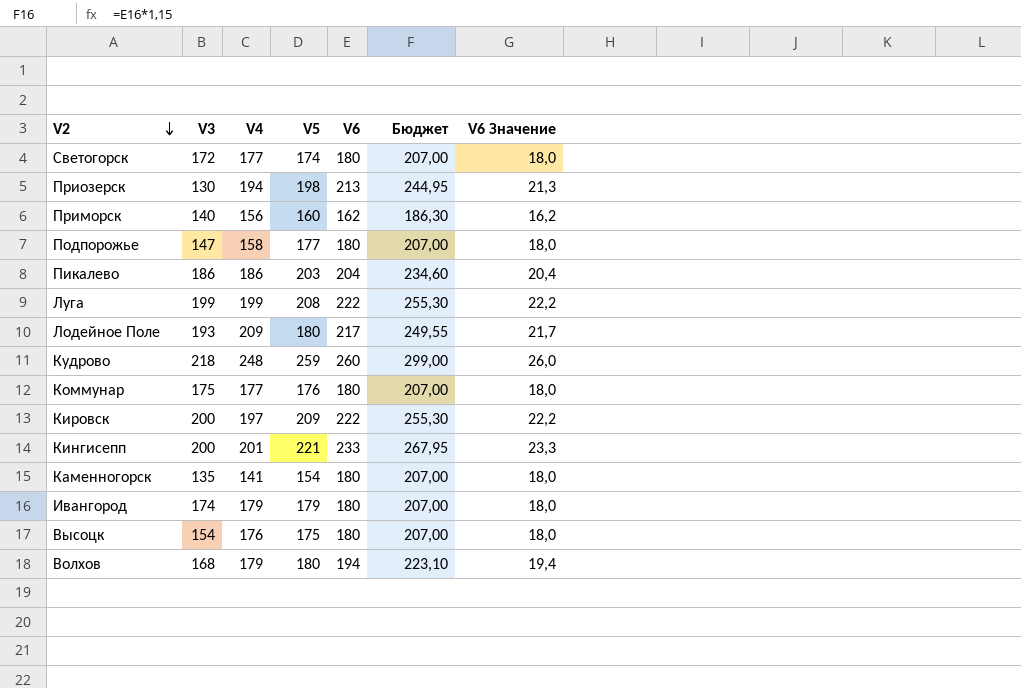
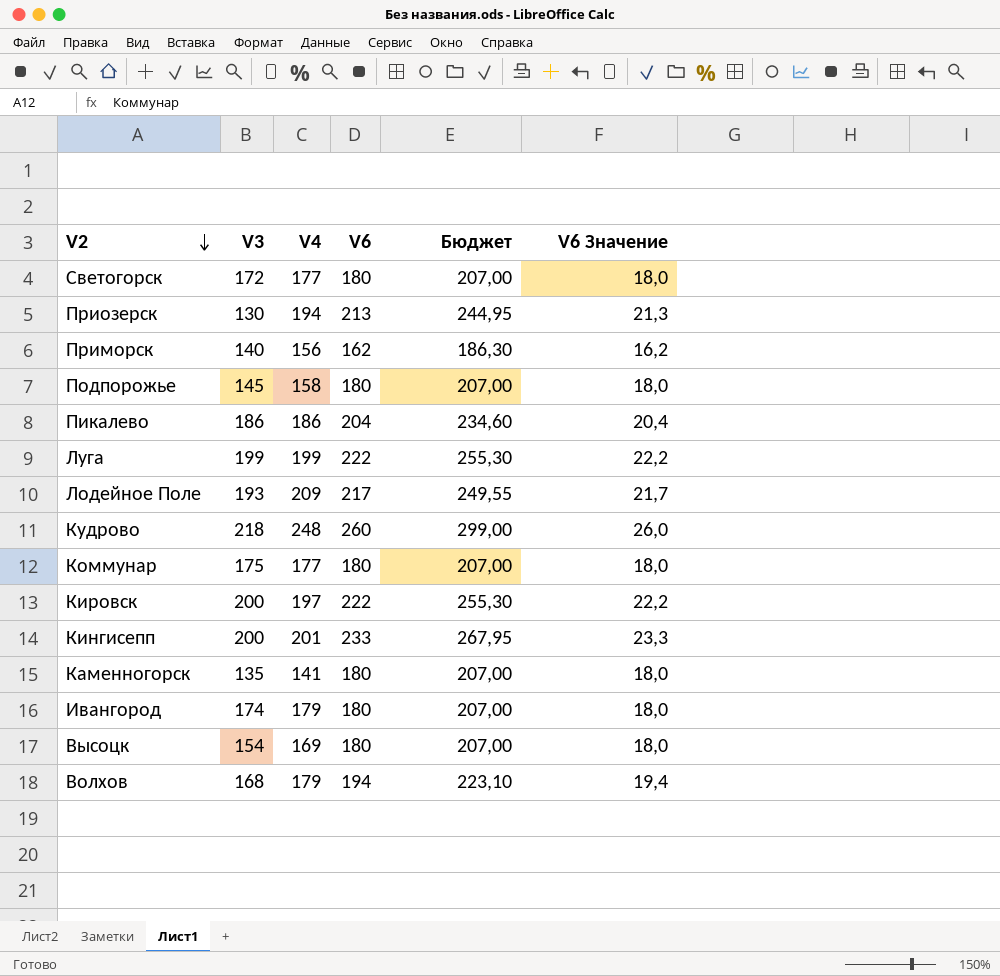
column V5 | position: 4 -> none
Подпорожье | V3: 147 -> 145
Высоцк | V4: 176 -> 169

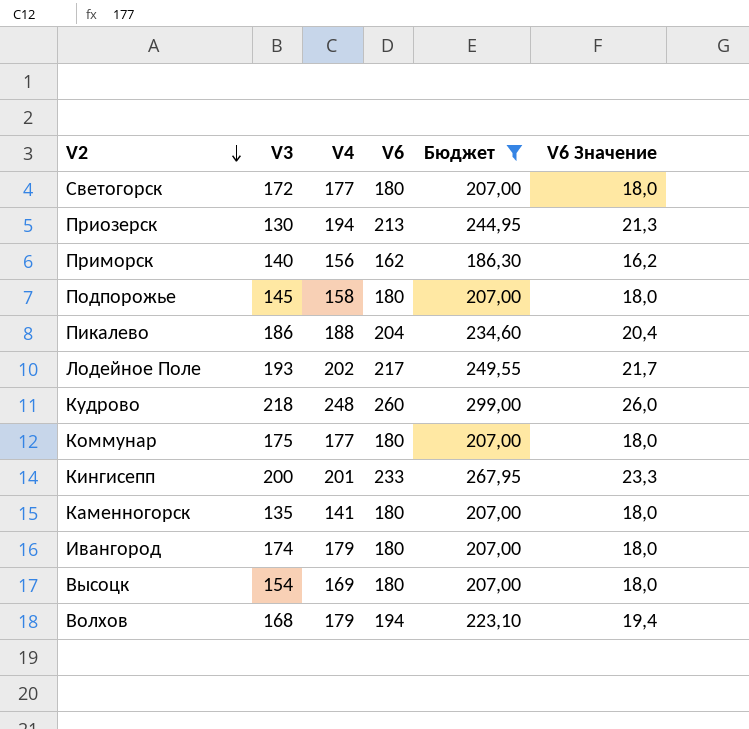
filter: none -> Бюджет != 255,30
Пикалево | V4: 186 -> 188
Лодейное Поле | V4: 209 -> 202

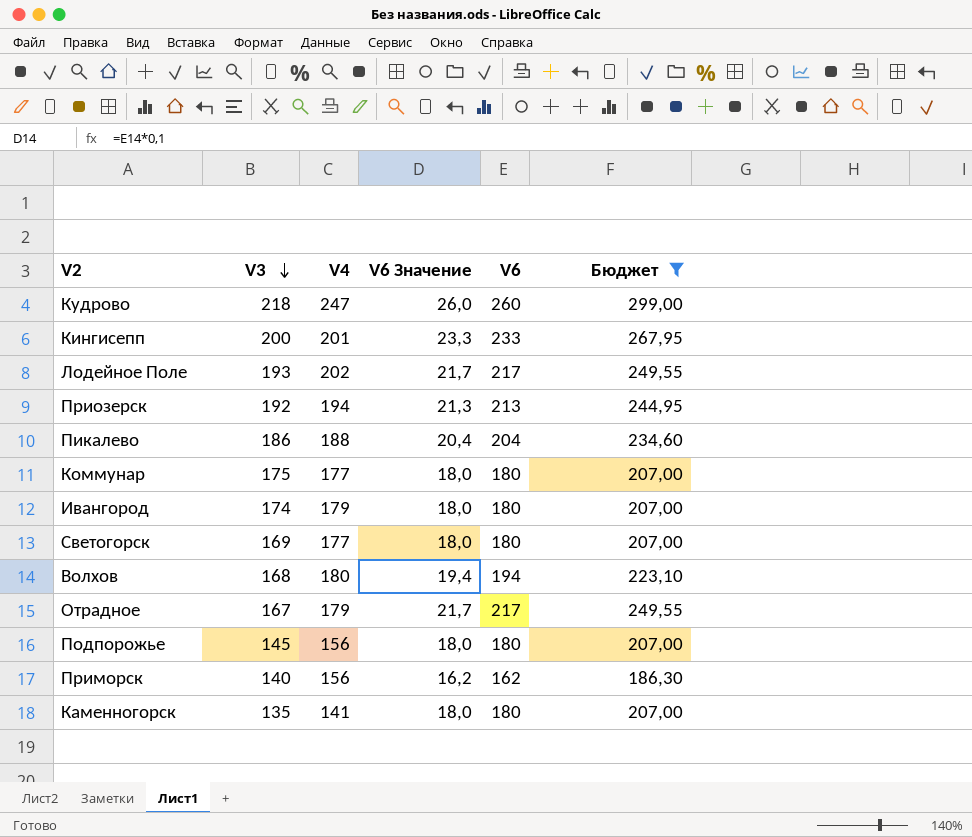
row order: V2 descending -> V3 descending
column V6 Значение | position: 6 -> 4
row Высоцк: 154 | 169 | 180 | 207,00 | 18,0 -> none
Кудрово | V4: 248 -> 247
Приозерск | V3: 130 -> 192
Светогорск | V3: 172 -> 169
Волхов | V4: 179 -> 180
row Отрадное: none -> 167 | 179 | 21,7 | 217 | 249,55
Подпорожье | V4: 158 -> 156

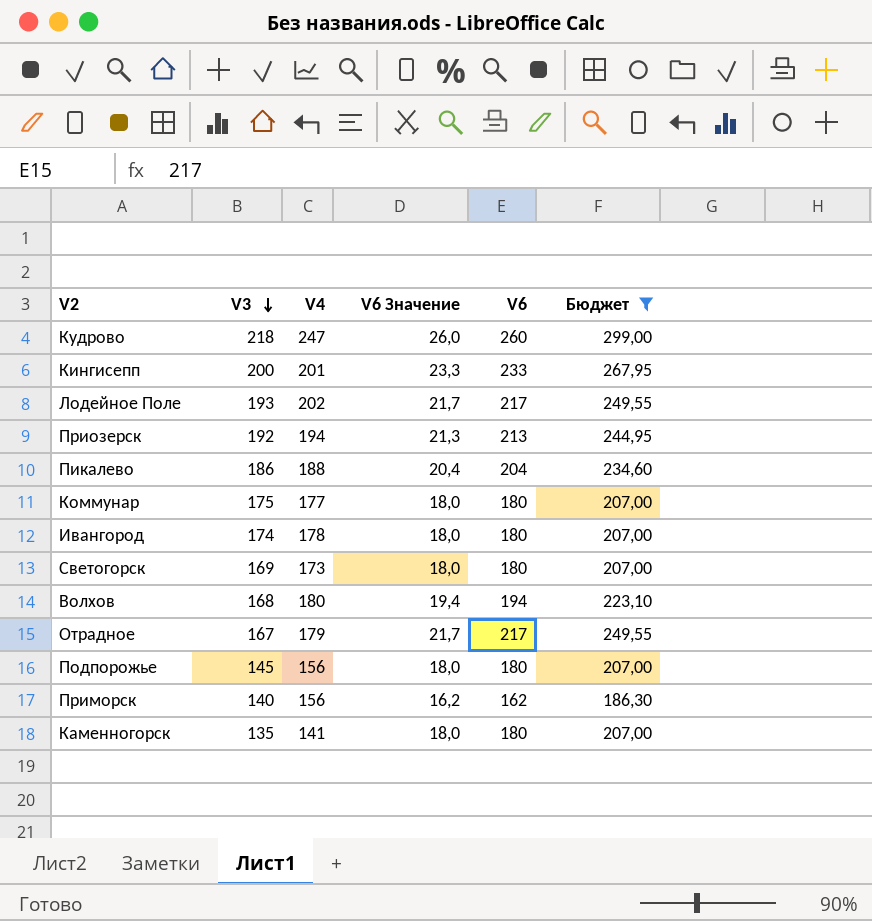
Ивангород | V4: 179 -> 178
Светогорск | V4: 177 -> 173

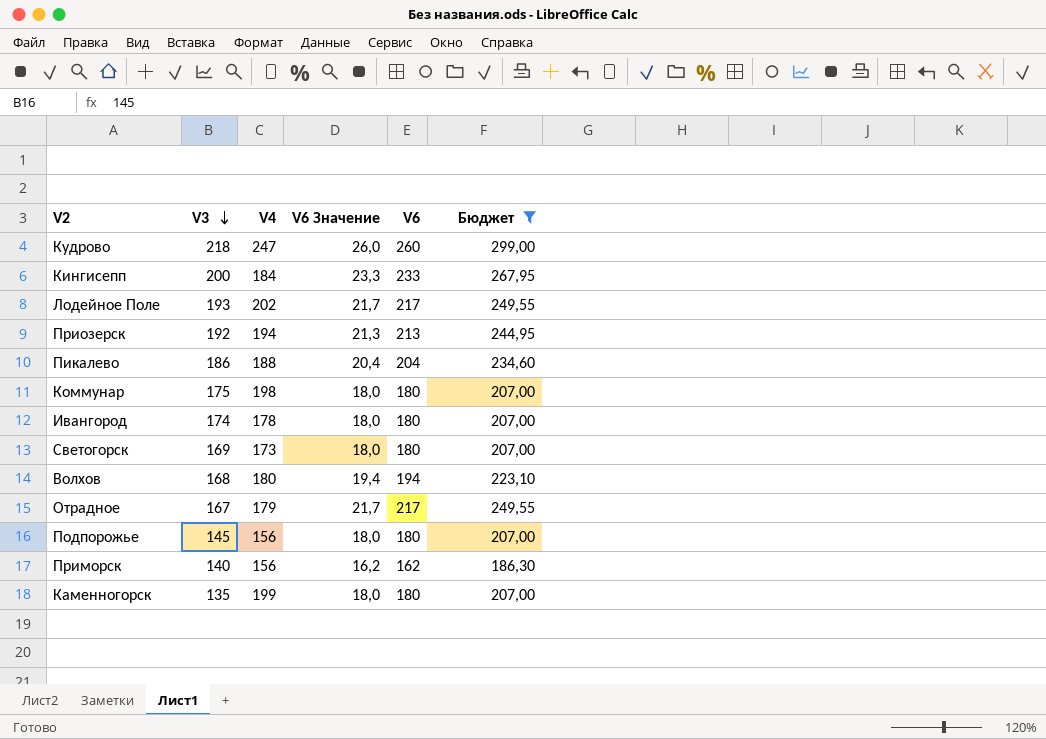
Кингисепп | V4: 201 -> 184
Коммунар | V4: 177 -> 198
Каменногорск | V4: 141 -> 199

